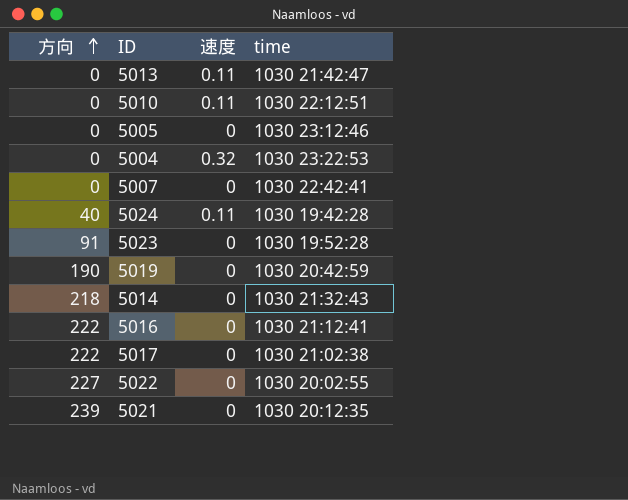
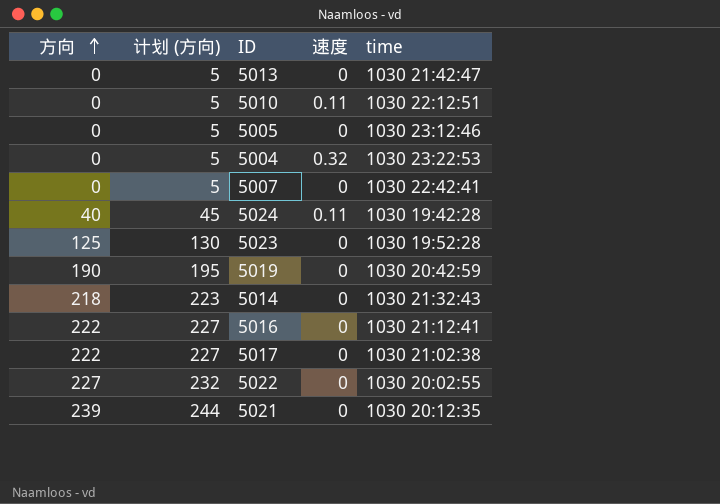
column 计划 (方向) | formula: none -> [方向] + 5
5013 | 速度: 0.11 -> 0
5023 | 方向: 91 -> 125

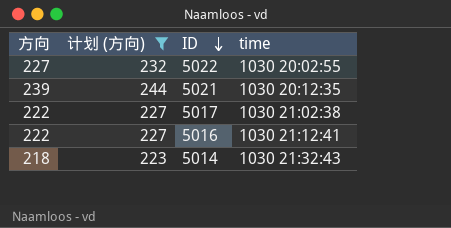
filter: none -> 计划 (方向) >= 223
row order: 方向 ascending -> ID descending
column 速度 | position: 4 -> none

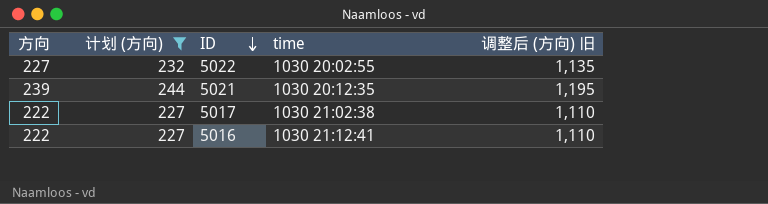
column 调整后 (方向) 旧 | formula: none -> [方向] * 5
row 5014: 218 | 223 | 1030 21:32:43 -> none

